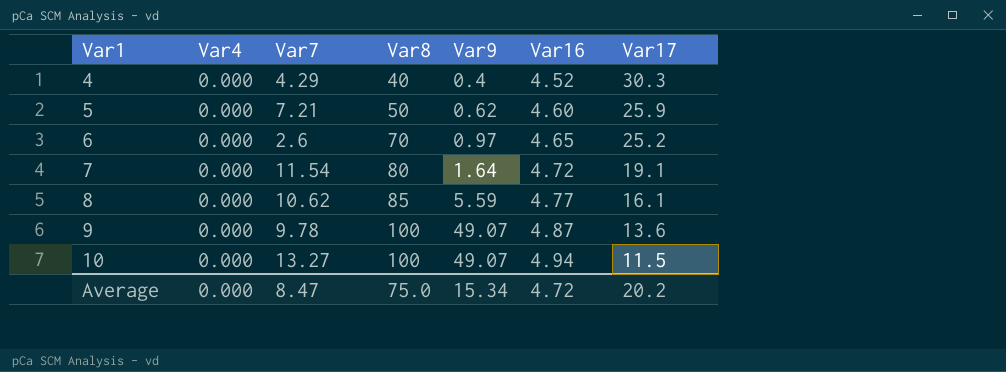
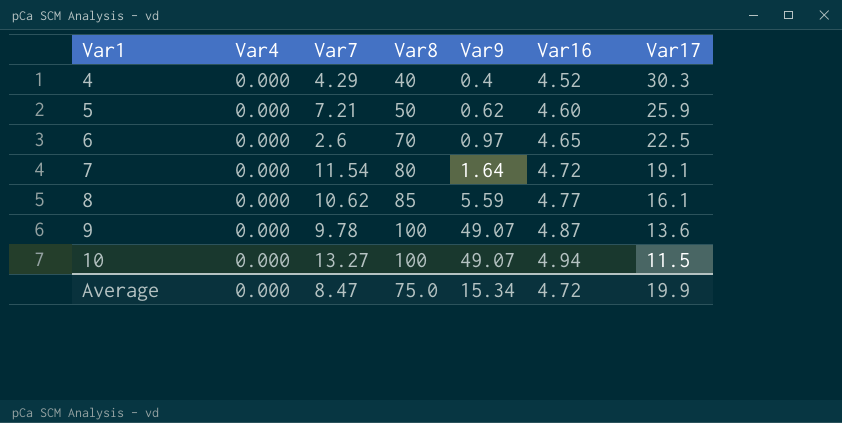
6 | Var17: 25.2 -> 22.5
Average | Var17: 20.2 -> 19.9

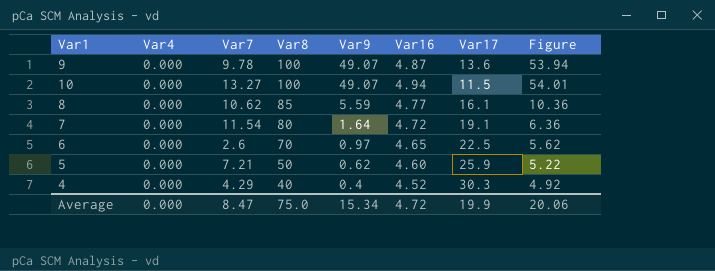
row order: Var1 ascending -> Var8 descending
column Figure | formula: none -> [Var9] + [Var16]

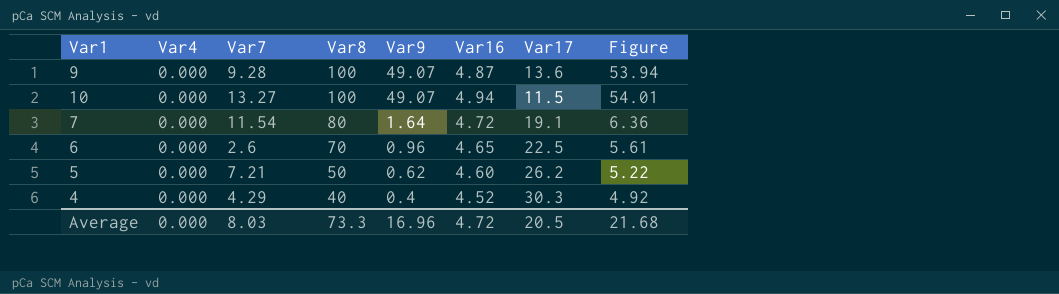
row 8: 0.000 | 10.62 | 85 | 5.59 | 4.77 | 16.1 | 10.36 -> none
9 | Var7: 9.78 -> 9.28
6 | Var9: 0.97 -> 0.96
6 | Figure: 5.62 -> 5.61
5 | Var17: 25.9 -> 26.2
Average | Var7: 8.47 -> 8.03
Average | Var8: 75.0 -> 73.3
Average | Var9: 15.34 -> 16.96
Average | Var17: 19.9 -> 20.5
Average | Figure: 20.06 -> 21.68

